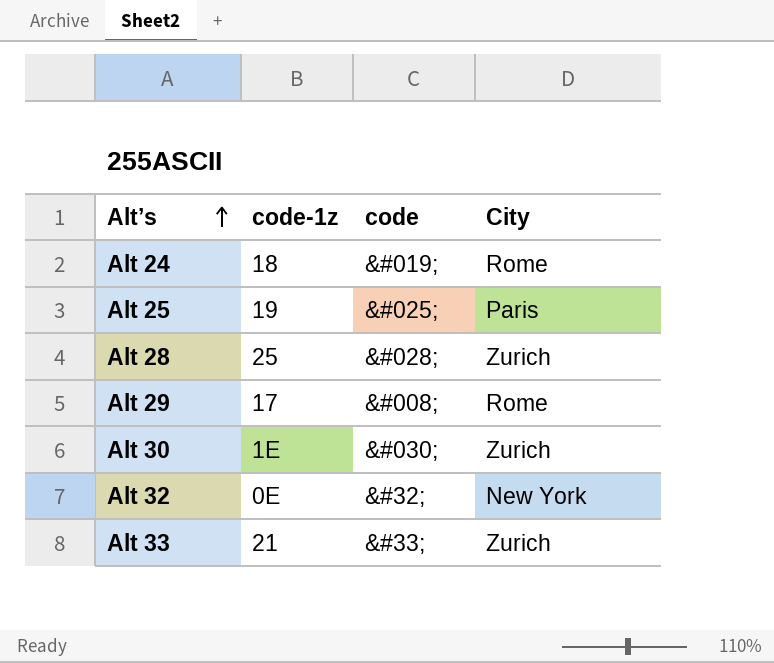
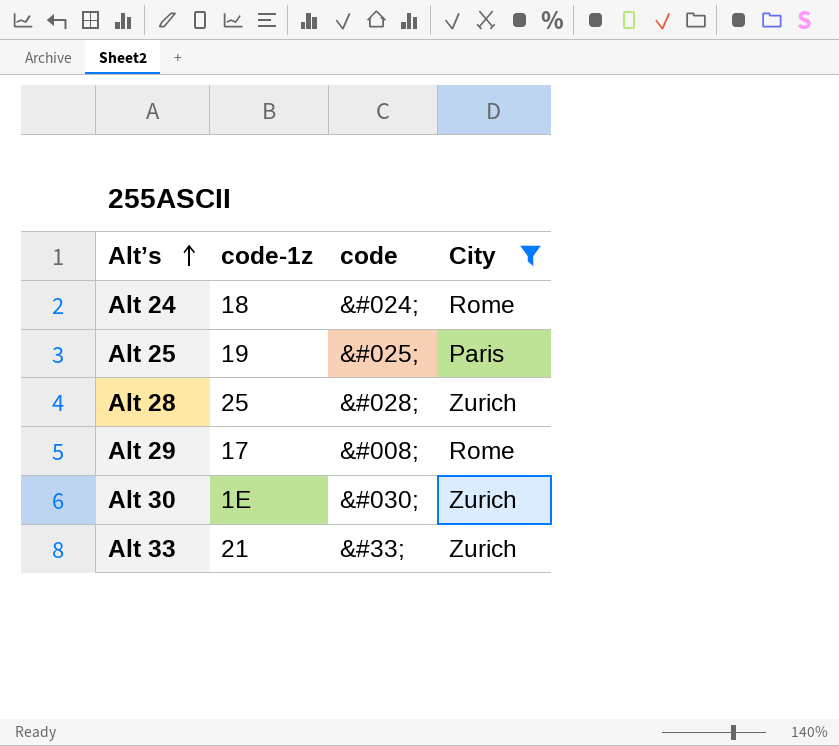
filter: none -> City != New York
Alt 24 | code: &#019; -> &#024;

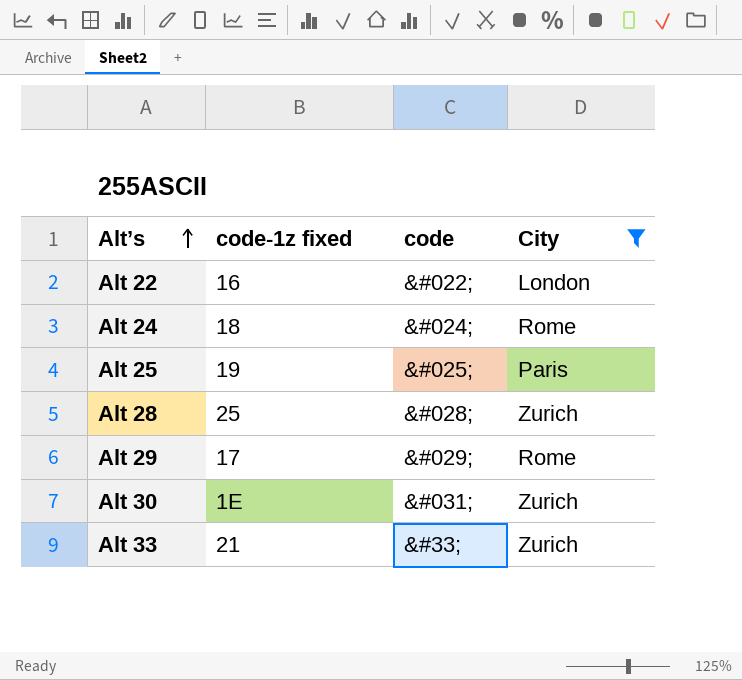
column name: code-1z -> code-1z fixed
row Alt 22: none -> 16 | &#022; | London
Alt 29 | code: &#008; -> &#029;
Alt 30 | code: &#030; -> &#031;

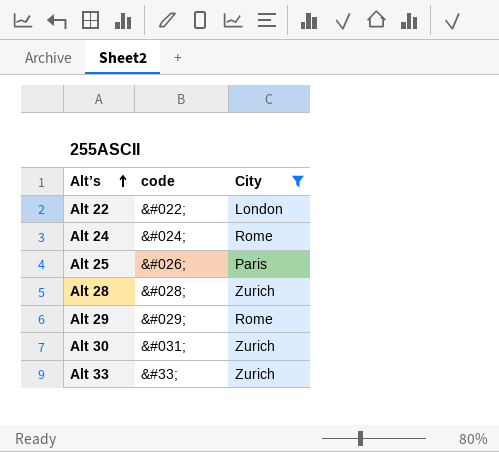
column code-1z fixed | position: 2 -> none
Alt 25 | code: &#025; -> &#026;

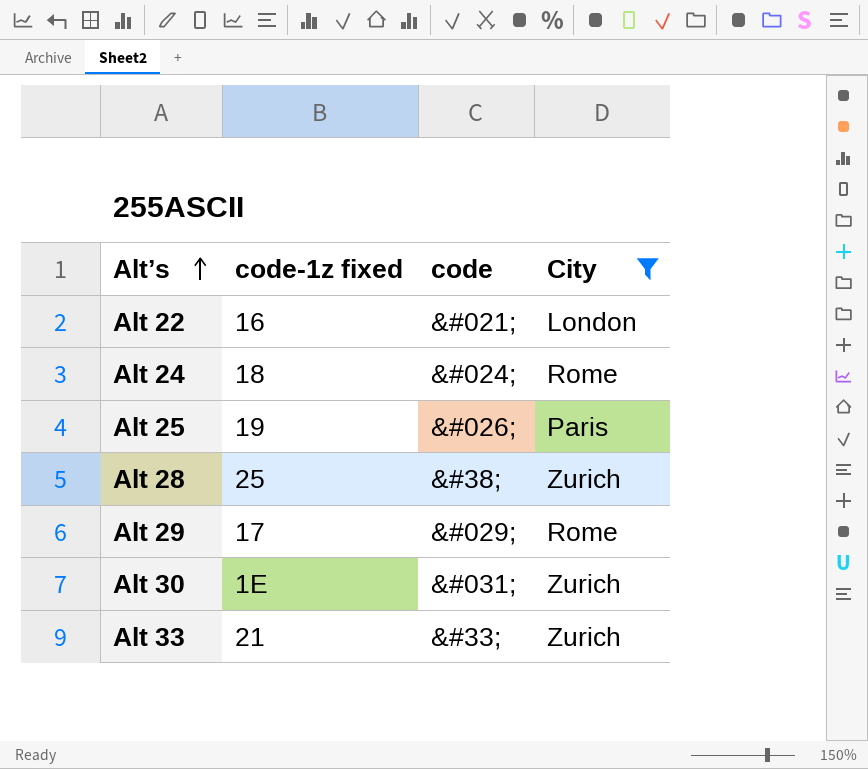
column code-1z fixed | position: none -> 2
Alt 22 | code: &#022; -> &#021;
Alt 28 | code: &#028; -> &#38;

